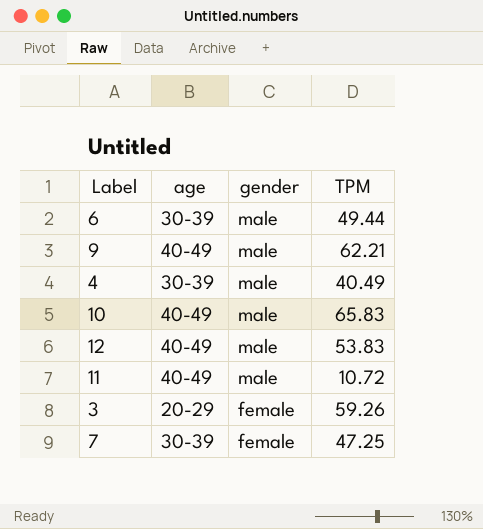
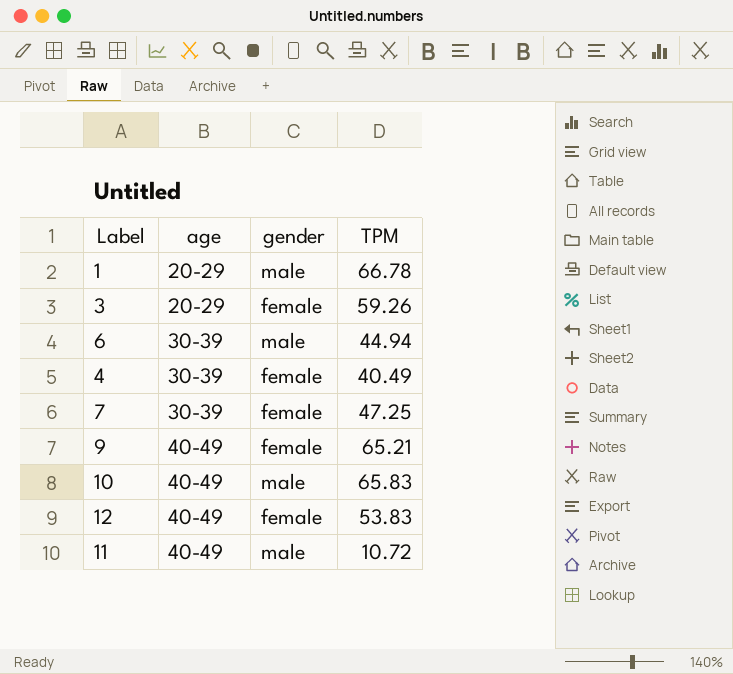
row order: gender descending -> age ascending
row 1: none -> 20-29 | male | 66.78
6 | TPM: 49.44 -> 44.94
4 | gender: male -> female
9 | gender: male -> female
9 | TPM: 62.21 -> 65.21
12 | gender: male -> female

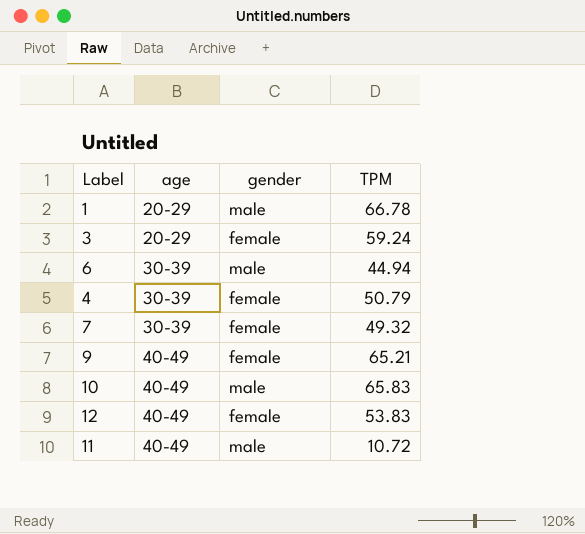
3 | TPM: 59.26 -> 59.24
4 | TPM: 40.49 -> 50.79
7 | TPM: 47.25 -> 49.32

